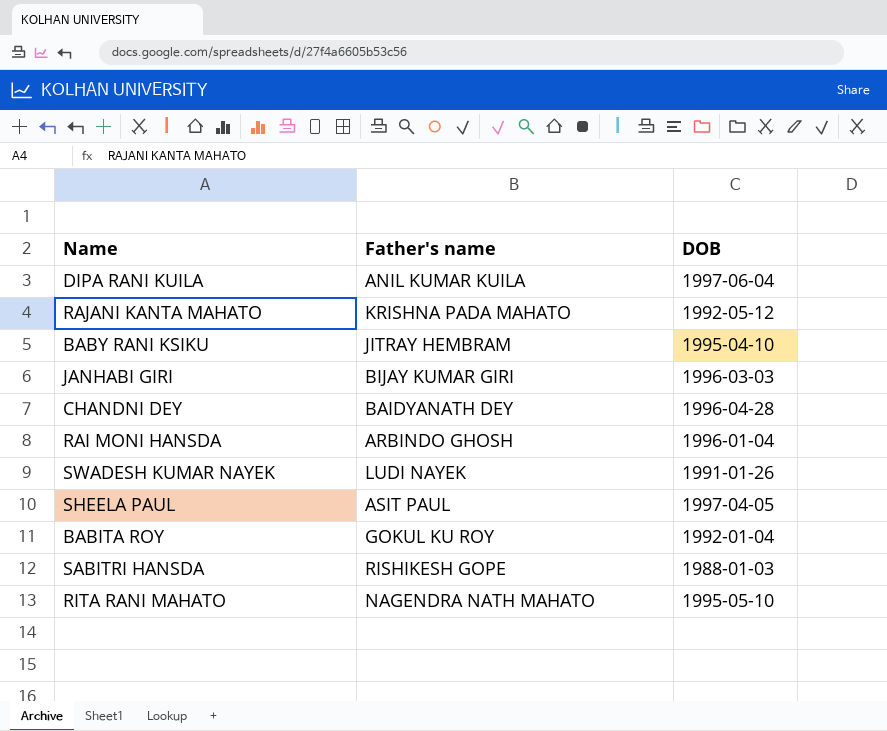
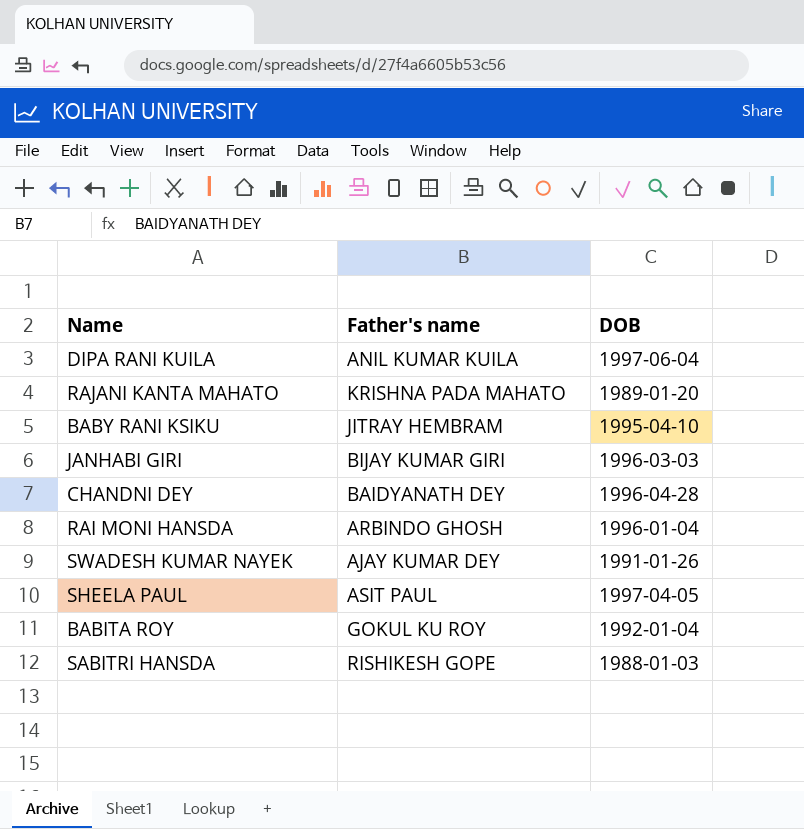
row RITA RANI MAHATO: NAGENDRA NATH MAHATO | 1995-05-10 -> none
RAJANI KANTA MAHATO | DOB: 1992-05-12 -> 1989-01-20
SWADESH KUMAR NAYEK | Father's name: LUDI NAYEK -> AJAY KUMAR DEY

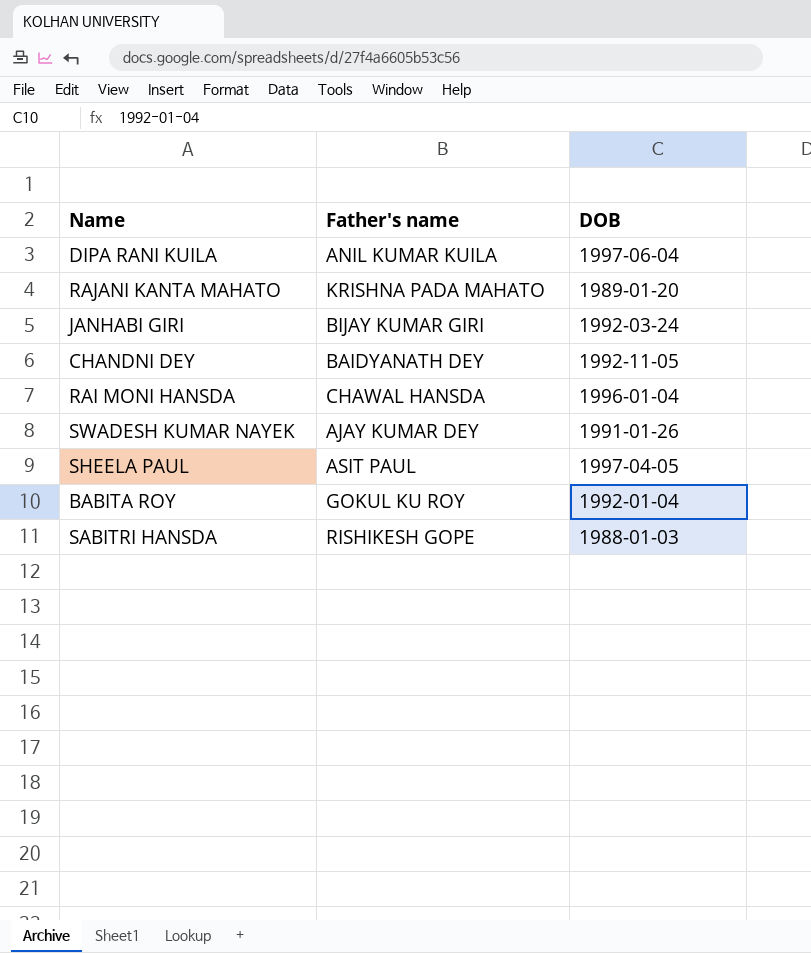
row BABY RANI KSIKU: JITRAY HEMBRAM | 1995-04-10 -> none
JANHABI GIRI | DOB: 1996-03-03 -> 1992-03-24
CHANDNI DEY | DOB: 1996-04-28 -> 1992-11-05
RAI MONI HANSDA | Father's name: ARBINDO GHOSH -> CHAWAL HANSDA

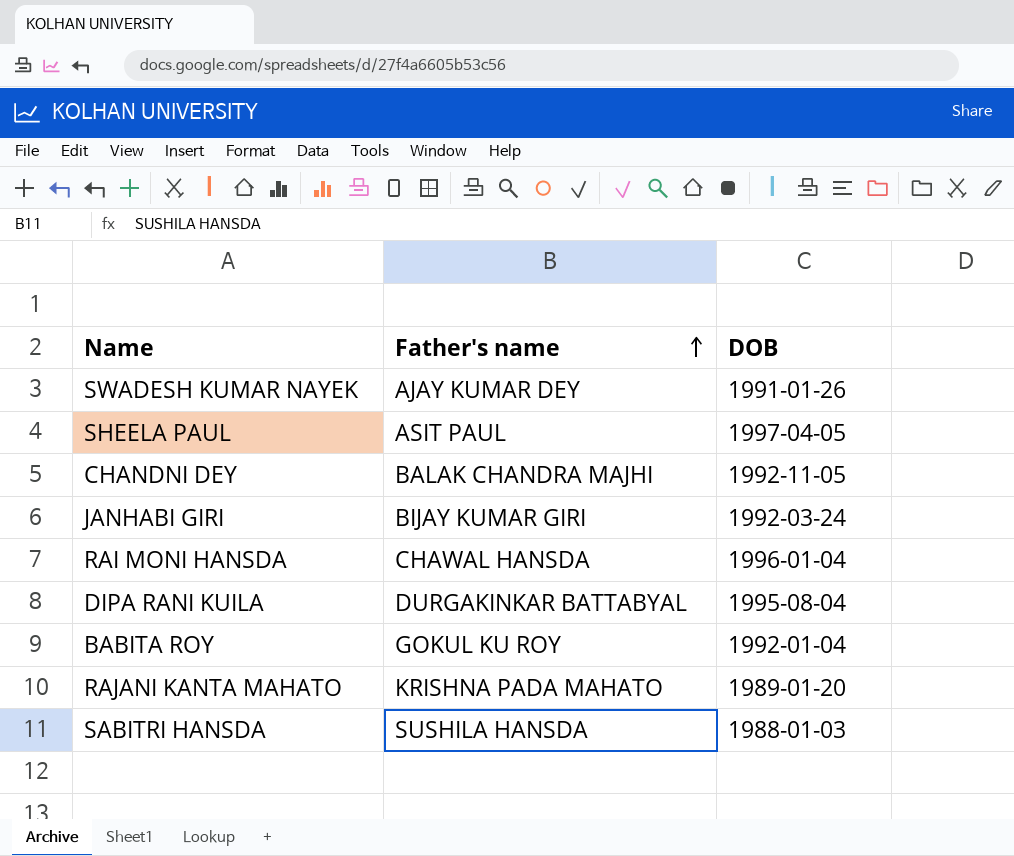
row order: none -> Father's name ascending
CHANDNI DEY | Father's name: BAIDYANATH DEY -> BALAK CHANDRA MAJHI
DIPA RANI KUILA | Father's name: ANIL KUMAR KUILA -> DURGAKINKAR BATTABYAL
DIPA RANI KUILA | DOB: 1997-06-04 -> 1995-08-04
SABITRI HANSDA | Father's name: RISHIKESH GOPE -> SUSHILA HANSDA

